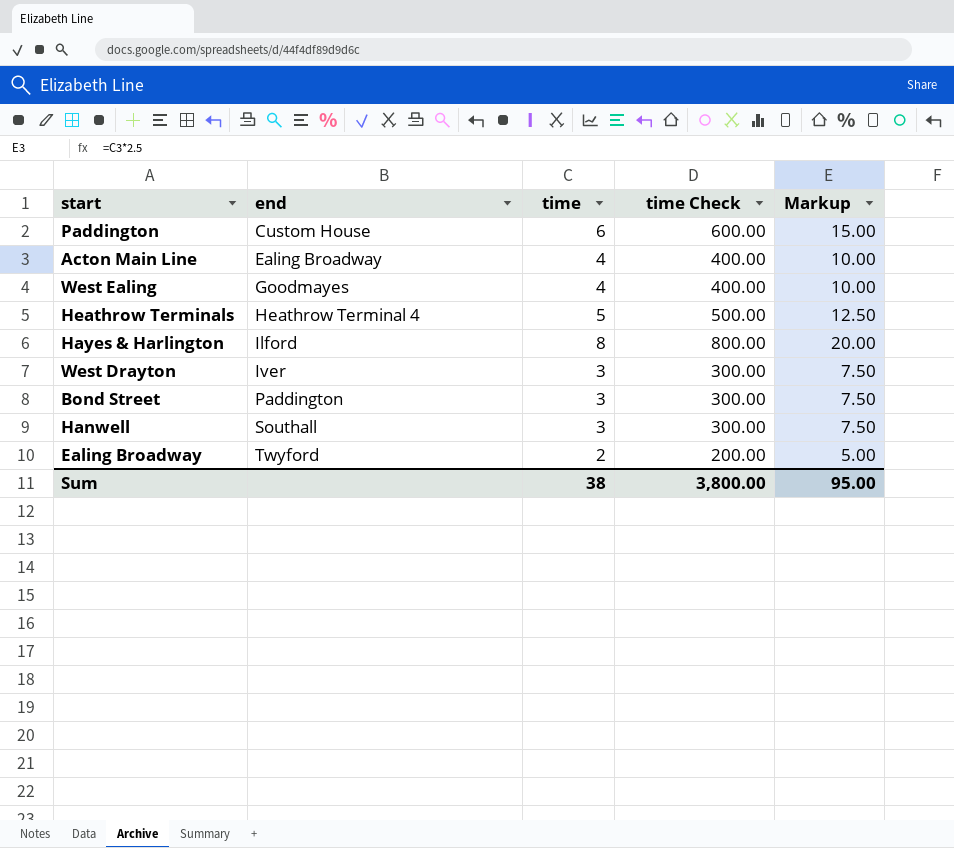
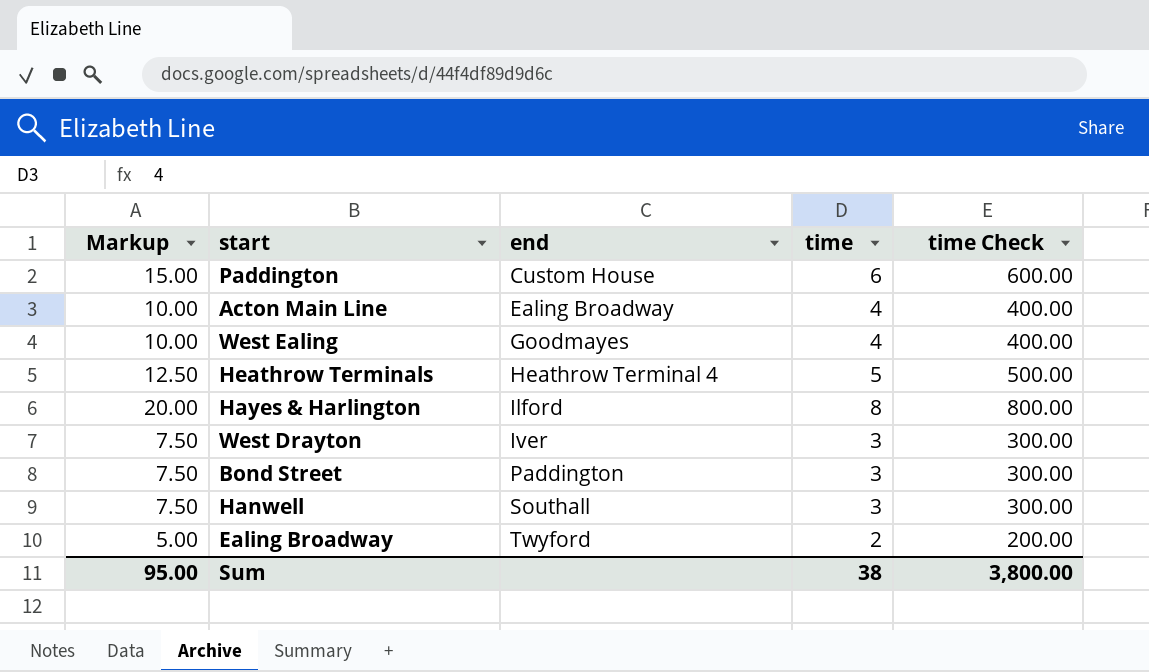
column Markup | position: 5 -> 1

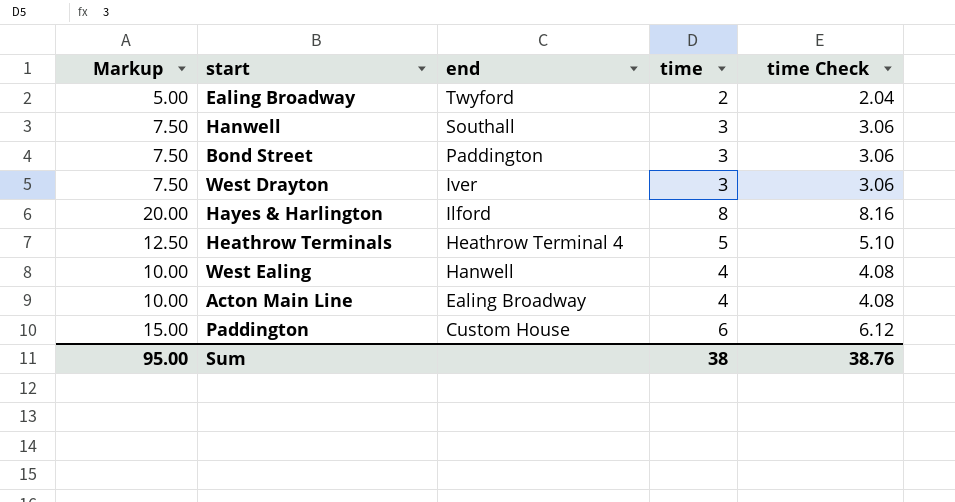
row order: end ascending -> end descending
column time Check | formula: [time] * 100 -> [time] * 1.02
West Ealing | end: Goodmayes -> Hanwell
Sum | time Check: 3,800.00 -> 38.76

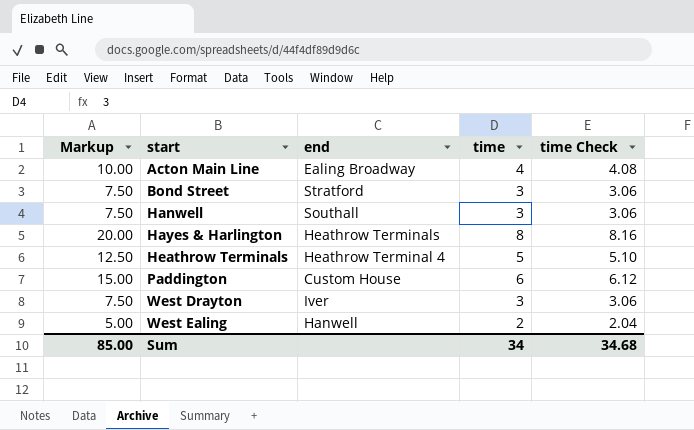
row order: end descending -> start ascending
row Ealing Broadway: 5.00 | Twyford | 2 | 2.04 -> none
Bond Street | end: Paddington -> Stratford
Hayes & Harlington | end: Ilford -> Heathrow Terminals
West Ealing | Markup: 10.00 -> 5.00
West Ealing | time: 4 -> 2
West Ealing | time Check: 4.08 -> 2.04
Sum | Markup: 95.00 -> 85.00
Sum | time: 38 -> 34
Sum | time Check: 38.76 -> 34.68

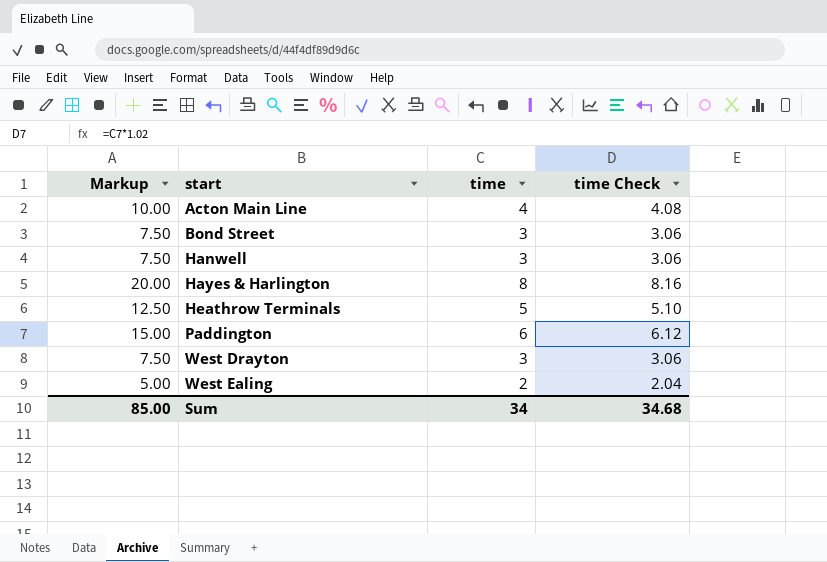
column end | position: 3 -> none

